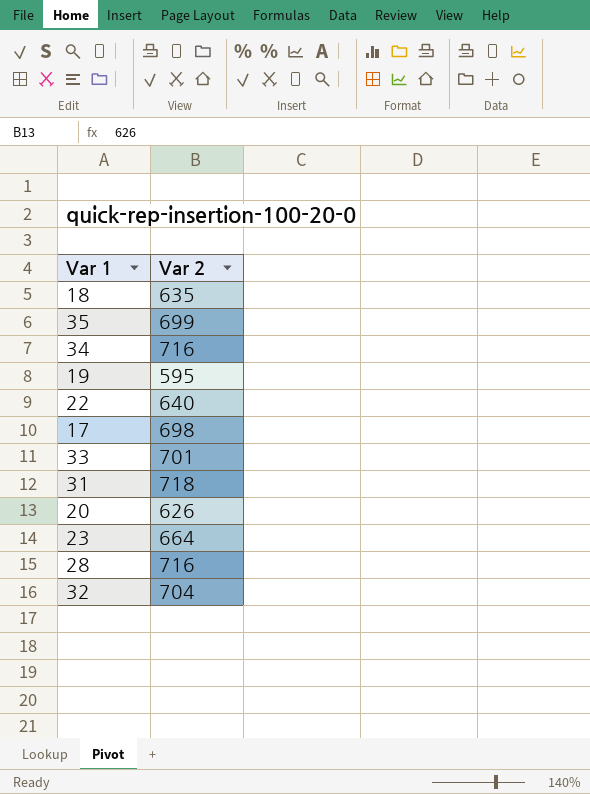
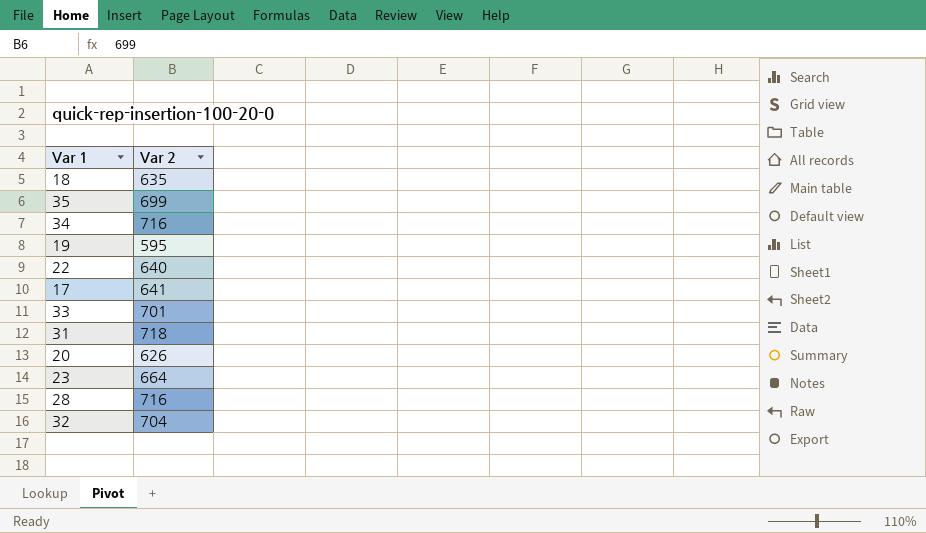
17 | Var 2: 698 -> 641

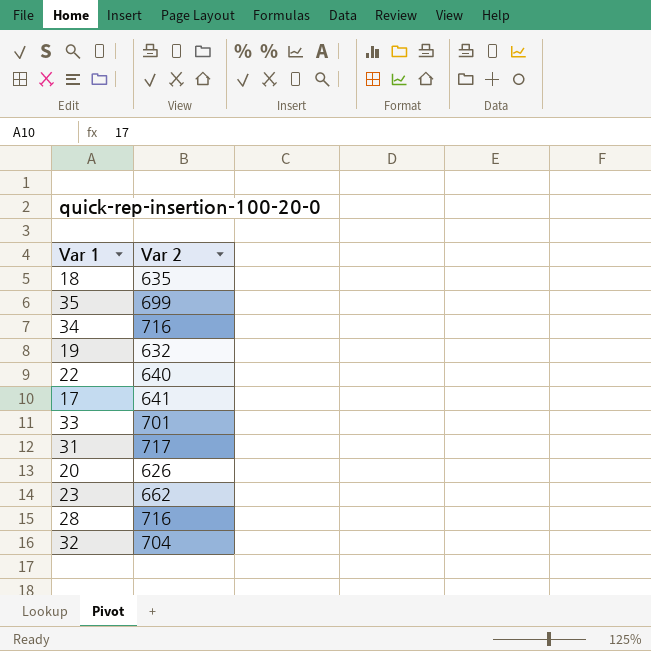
19 | Var 2: 595 -> 632
31 | Var 2: 718 -> 717
23 | Var 2: 664 -> 662

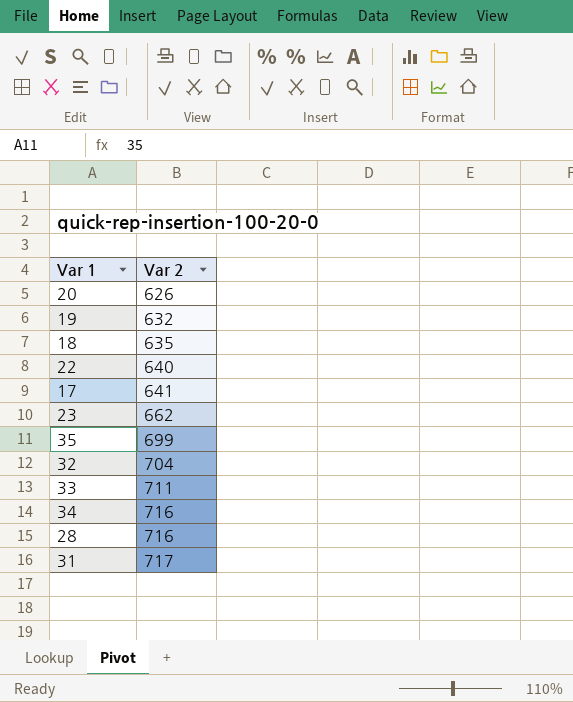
row order: none -> Var 2 ascending
33 | Var 2: 701 -> 711

